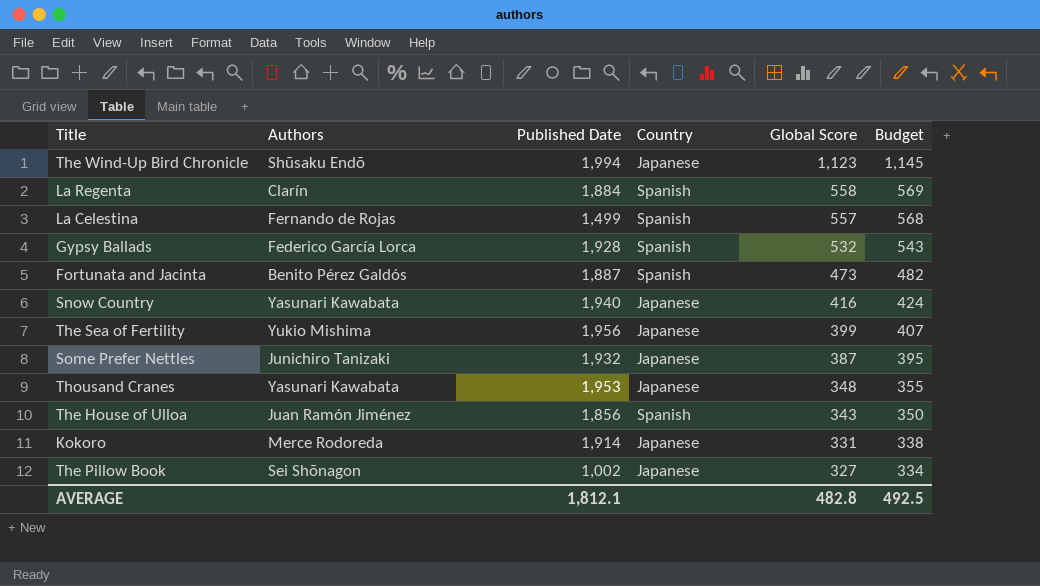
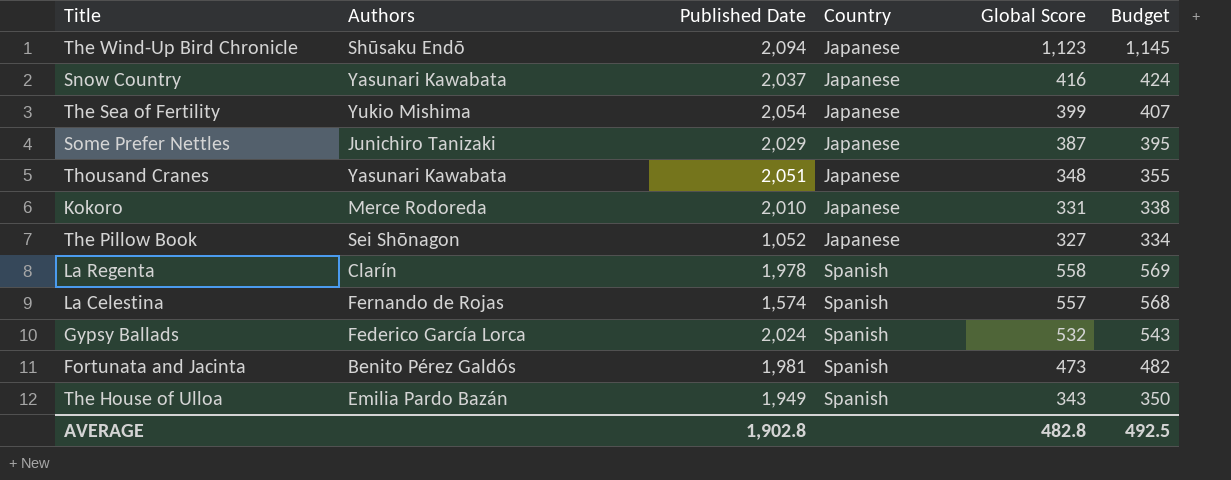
row order: Global Score descending -> Country ascending
The Wind-Up Bird Chronicle | Published Date: 1,994 -> 2,094
Snow Country | Published Date: 1,940 -> 2,037
The Sea of Fertility | Published Date: 1,956 -> 2,054
Some Prefer Nettles | Published Date: 1,932 -> 2,029
Thousand Cranes | Published Date: 1,953 -> 2,051
Kokoro | Published Date: 1,914 -> 2,010
The Pillow Book | Published Date: 1,002 -> 1,052
La Regenta | Published Date: 1,884 -> 1,978
La Celestina | Published Date: 1,499 -> 1,574
Gypsy Ballads | Published Date: 1,928 -> 2,024
Fortunata and Jacinta | Published Date: 1,887 -> 1,981
The House of Ulloa | Authors: Juan Ramón Jiménez -> Emilia Pardo Bazán
The House of Ulloa | Published Date: 1,856 -> 1,949
AVERAGE | Published Date: 1,812.1 -> 1,902.8

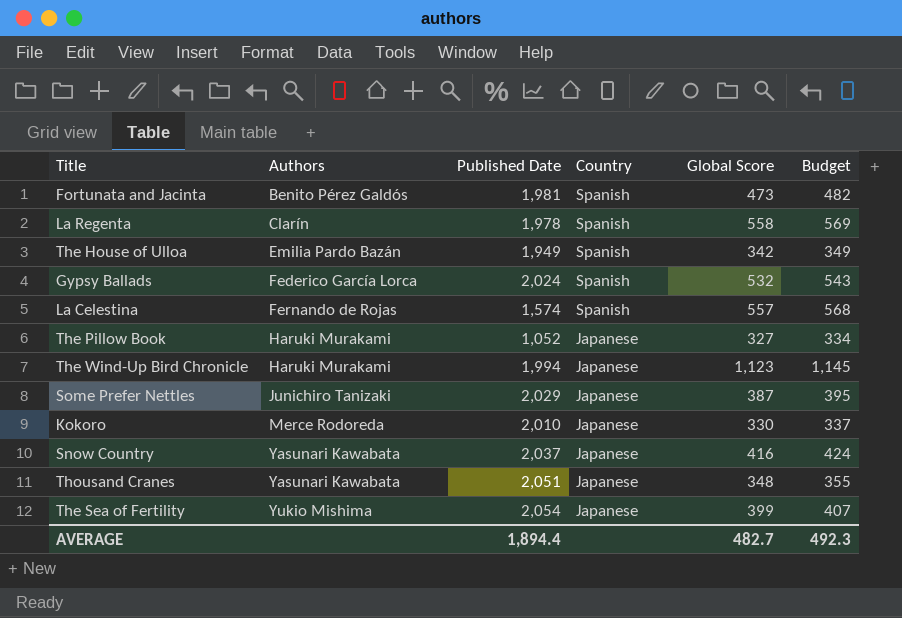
row order: Country ascending -> Authors ascending
The House of Ulloa | Global Score: 343 -> 342
The House of Ulloa | Budget: 350 -> 349
The Pillow Book | Authors: Sei Shōnagon -> Haruki Murakami
The Wind-Up Bird Chronicle | Authors: Shūsaku Endō -> Haruki Murakami
The Wind-Up Bird Chronicle | Published Date: 2,094 -> 1,994
Kokoro | Global Score: 331 -> 330
Kokoro | Budget: 338 -> 337
AVERAGE | Published Date: 1,902.8 -> 1,894.4
AVERAGE | Global Score: 482.8 -> 482.7
AVERAGE | Budget: 492.5 -> 492.3

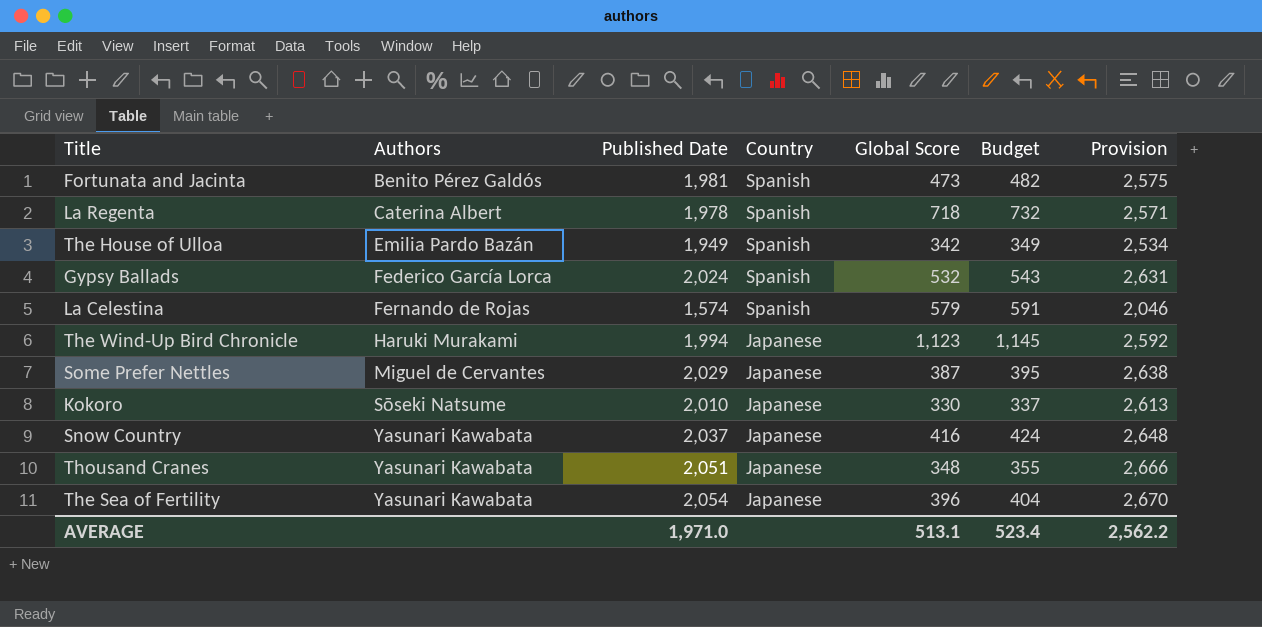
column Provision | formula: none -> [Published Date] * 1.3
row The Pillow Book: Haruki Murakami | 1,052 | Japanese | 327 | 334 -> none
La Regenta | Authors: Clarín -> Caterina Albert
La Regenta | Global Score: 558 -> 718
La Regenta | Budget: 569 -> 732
La Celestina | Global Score: 557 -> 579
La Celestina | Budget: 568 -> 591
Some Prefer Nettles | Authors: Junichiro Tanizaki -> Miguel de Cervantes
Kokoro | Authors: Merce Rodoreda -> Sōseki Natsume
The Sea of Fertility | Authors: Yukio Mishima -> Yasunari Kawabata
The Sea of Fertility | Global Score: 399 -> 396
The Sea of Fertility | Budget: 407 -> 404
AVERAGE | Published Date: 1,894.4 -> 1,971.0
AVERAGE | Global Score: 482.7 -> 513.1
AVERAGE | Budget: 492.3 -> 523.4

